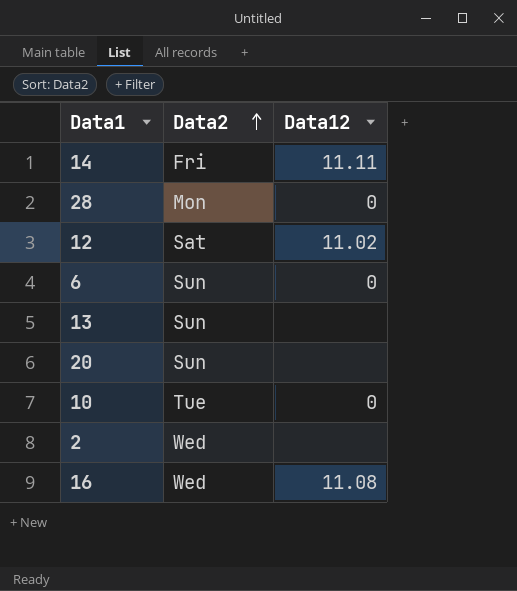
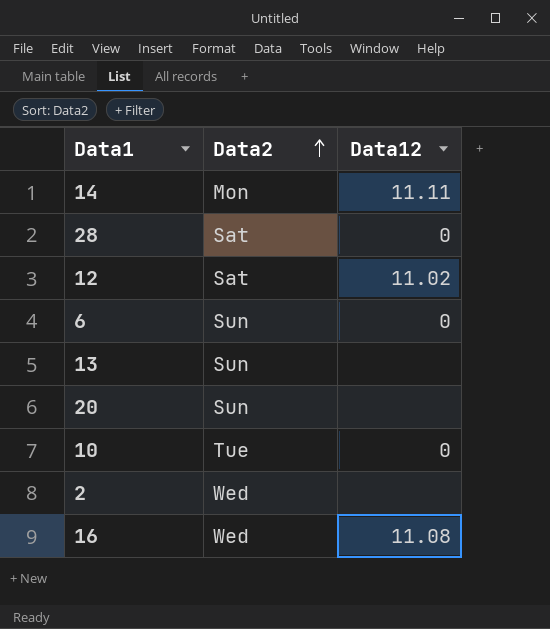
14 | Data2: Fri -> Mon
28 | Data2: Mon -> Sat

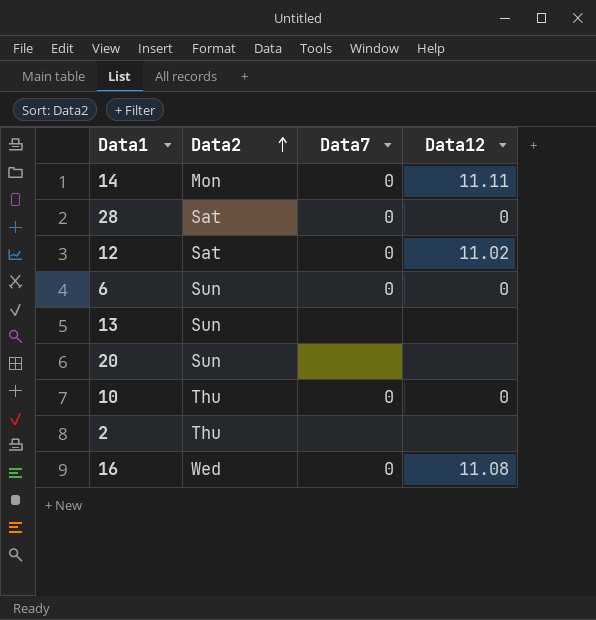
column Data7 | position: none -> 3
10 | Data2: Tue -> Thu
2 | Data2: Wed -> Thu

